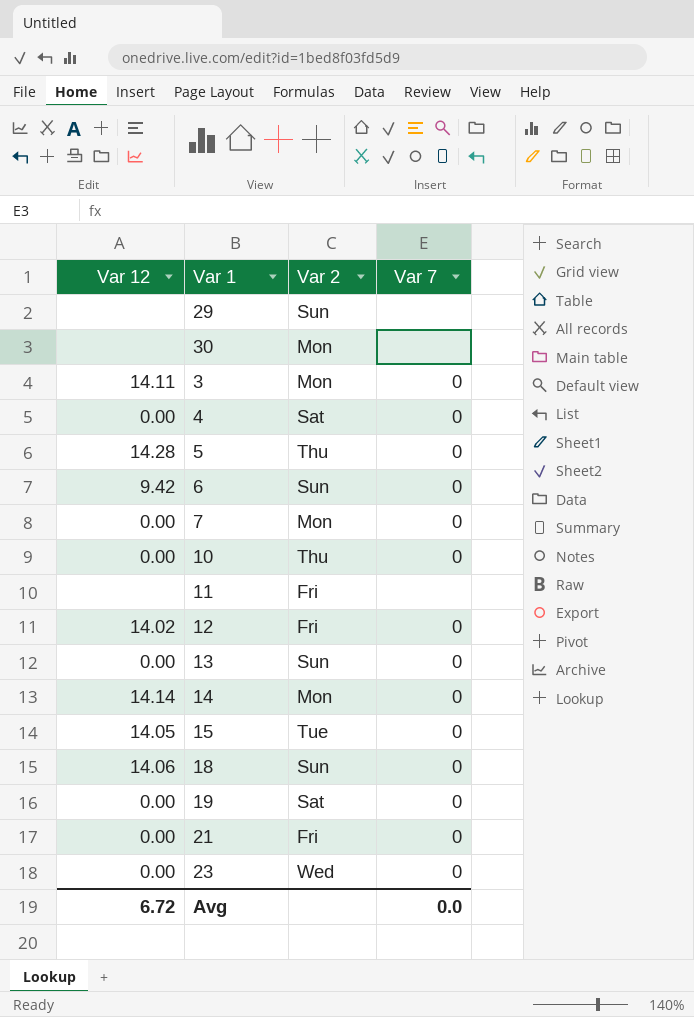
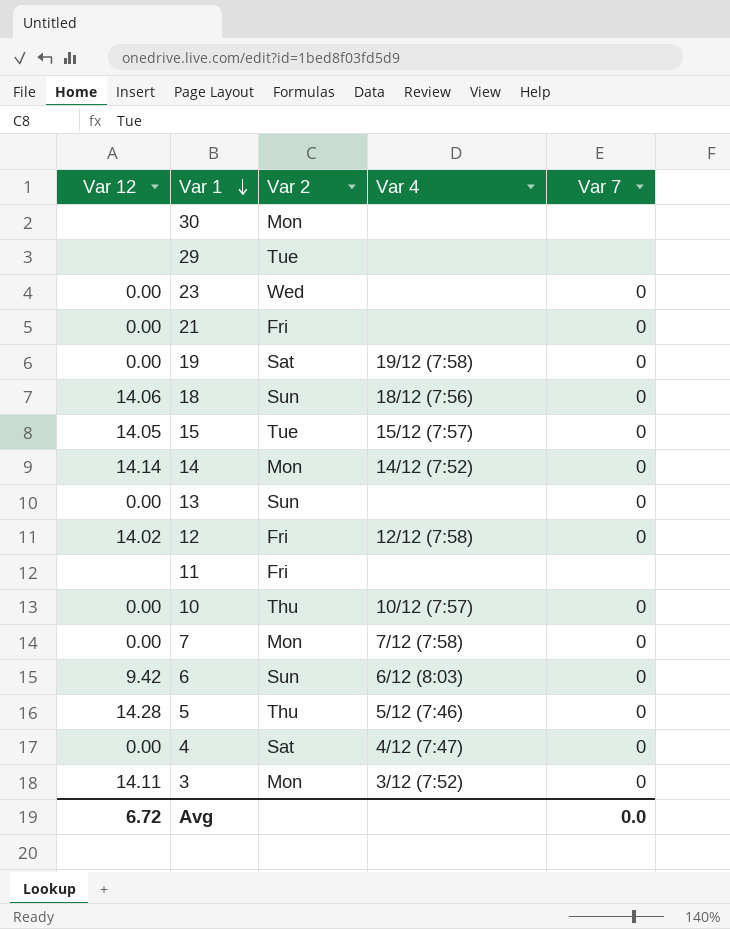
row order: none -> Var 1 descending
column Var 4 | position: none -> 4
29 | Var 2: Sun -> Tue

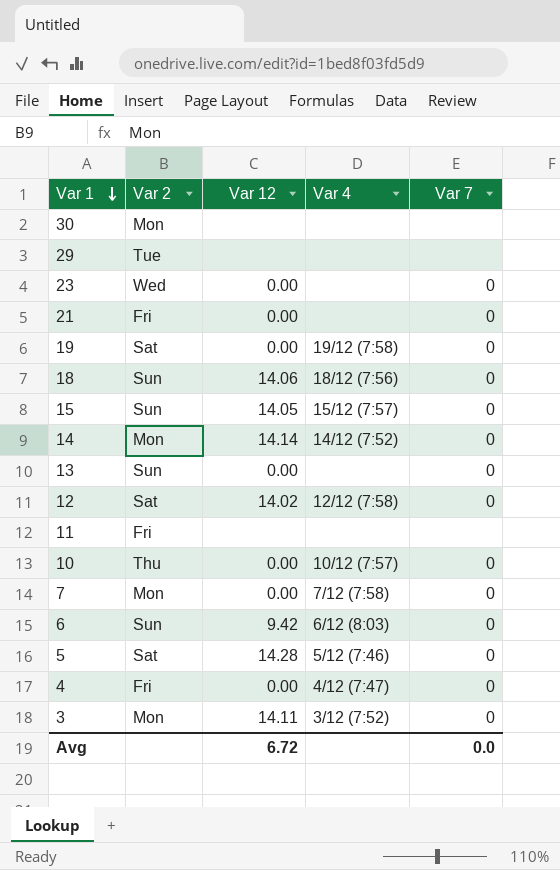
column Var 12 | position: 1 -> 3
15 | Var 2: Tue -> Sun
12 | Var 2: Fri -> Sat
5 | Var 2: Thu -> Sat
4 | Var 2: Sat -> Fri

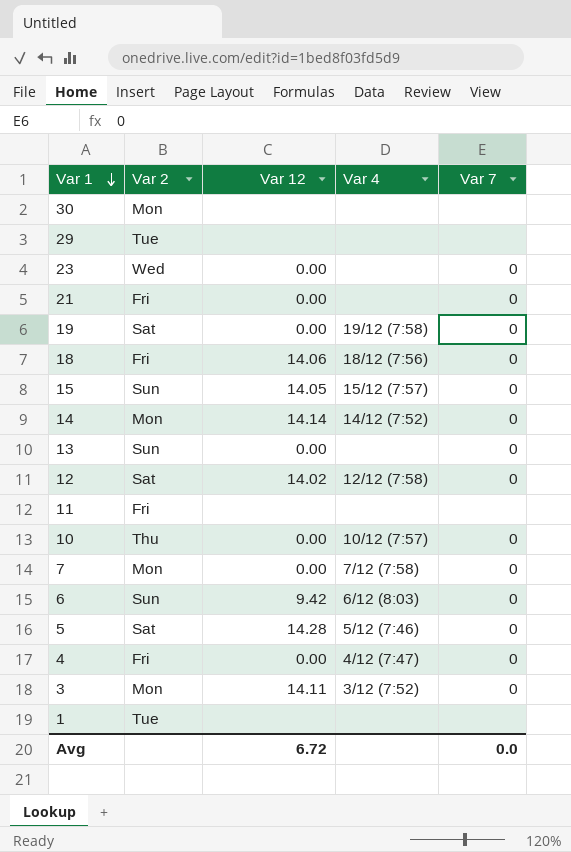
18 | Var 2: Sun -> Fri
row 1: none -> Tue | none | none | none

